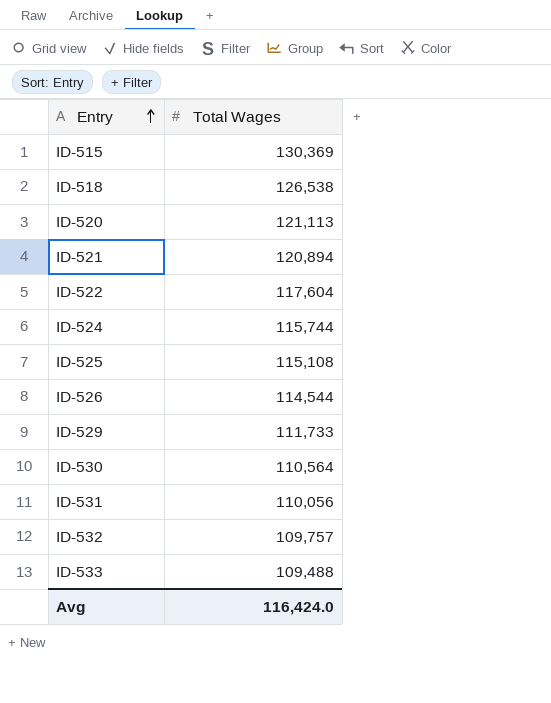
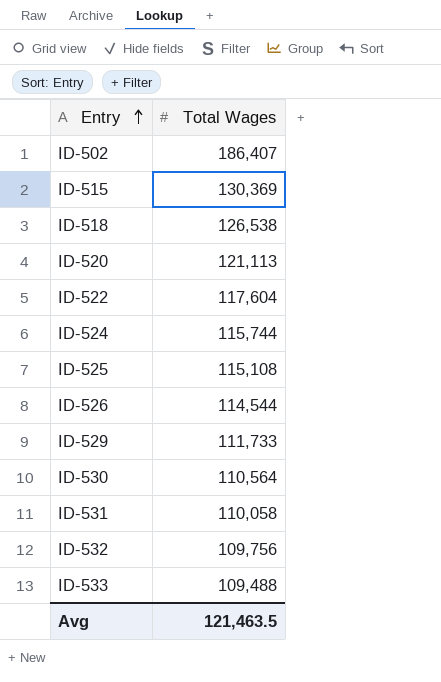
row ID-521: 120,894 -> none
row ID-502: none -> 186,407
ID-531 | Total Wages: 110,056 -> 110,058
ID-532 | Total Wages: 109,757 -> 109,756
Avg | Total Wages: 116,424.0 -> 121,463.5

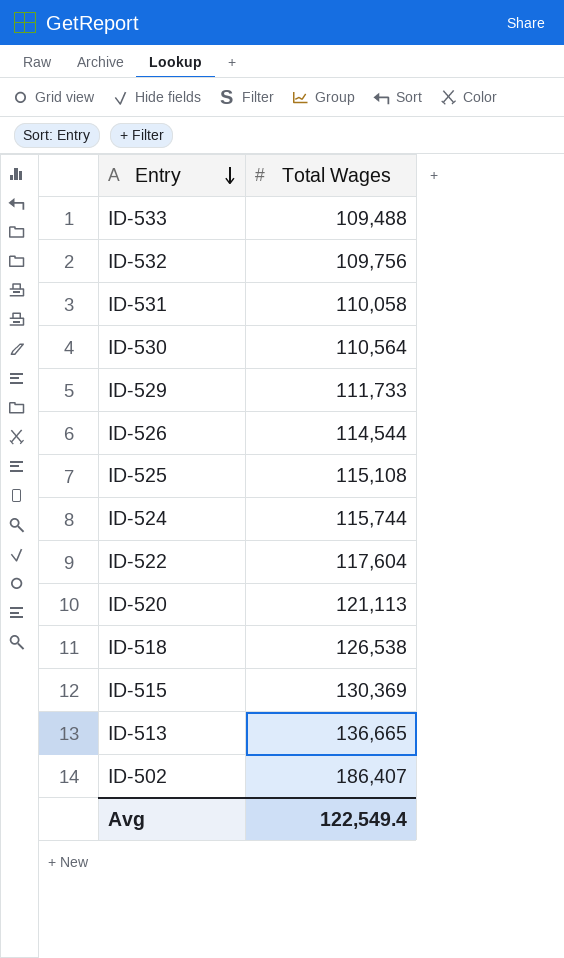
row order: Entry ascending -> Entry descending
row ID-513: none -> 136,665
Avg | Total Wages: 121,463.5 -> 122,549.4

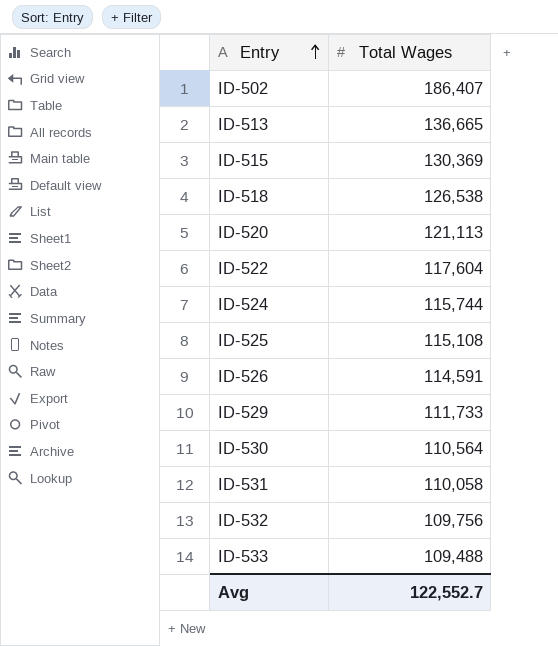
row order: Entry descending -> Entry ascending
ID-526 | Total Wages: 114,544 -> 114,591
Avg | Total Wages: 122,549.4 -> 122,552.7

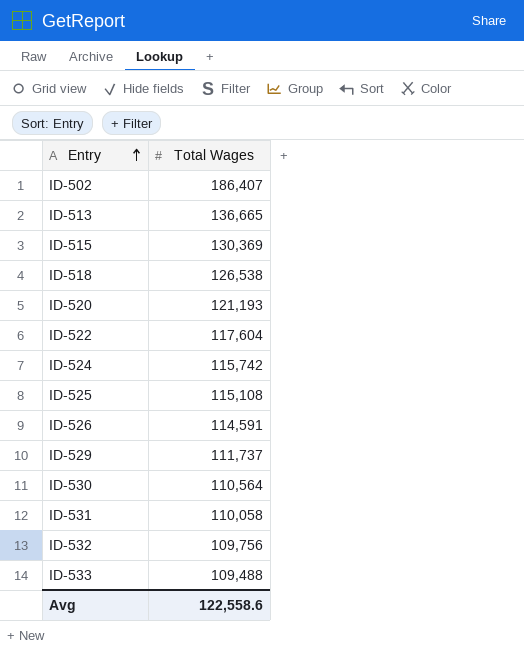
ID-520 | Total Wages: 121,113 -> 121,193
ID-524 | Total Wages: 115,744 -> 115,742
ID-529 | Total Wages: 111,733 -> 111,737
Avg | Total Wages: 122,552.7 -> 122,558.6

